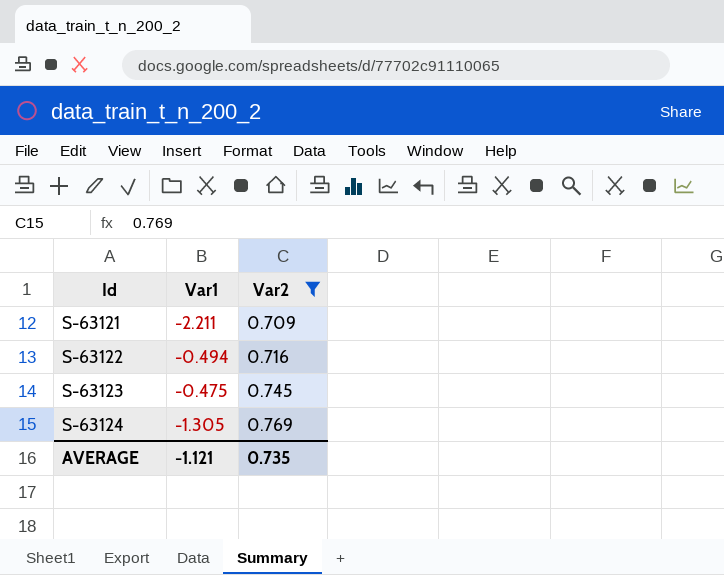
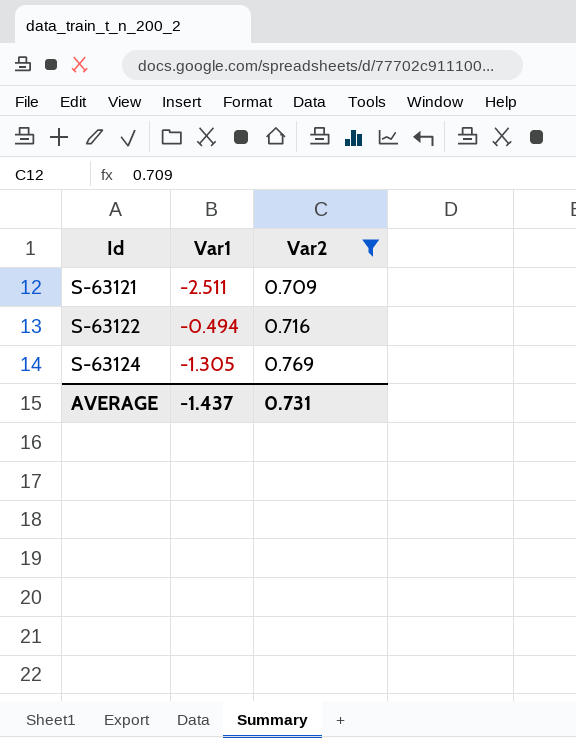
row S-63123: -0.475 | 0.745 -> none
S-63121 | Var1: -2.211 -> -2.511
AVERAGE | Var1: -1.121 -> -1.437
AVERAGE | Var2: 0.735 -> 0.731

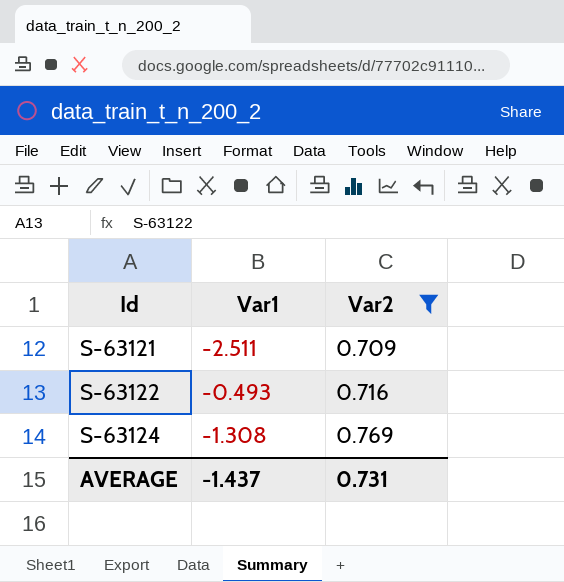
S-63122 | Var1: -0.494 -> -0.493
S-63124 | Var1: -1.305 -> -1.308

